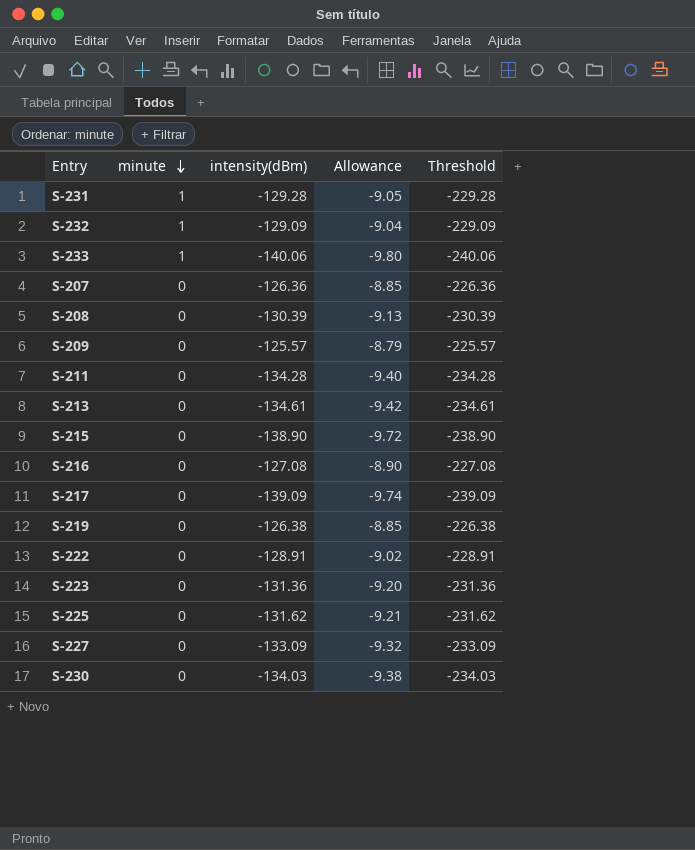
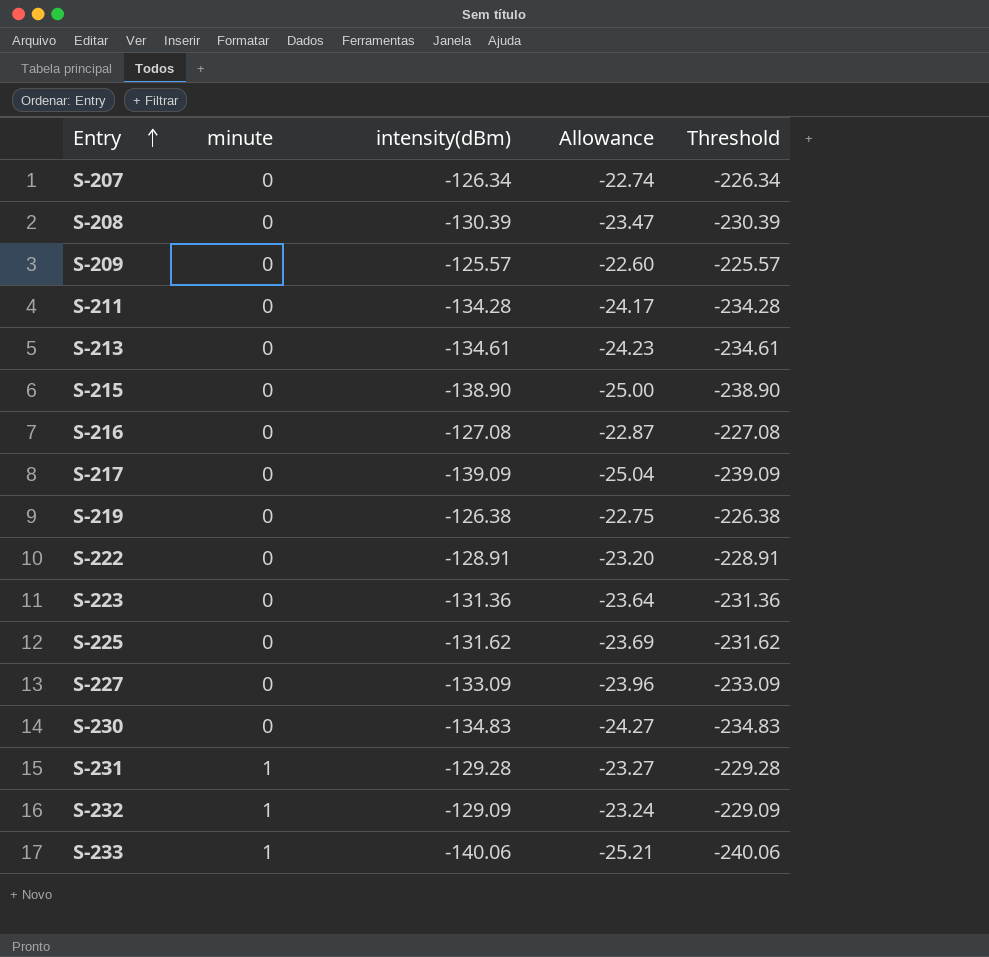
row order: minute descending -> Entry ascending
column Allowance | formula: [intensity(dBm)] * 0.07 -> [intensity(dBm)] * 0.18
S-207 | intensity(dBm): -126.36 -> -126.34
S-207 | Threshold: -226.36 -> -226.34
S-230 | intensity(dBm): -134.03 -> -134.83
S-230 | Threshold: -234.03 -> -234.83

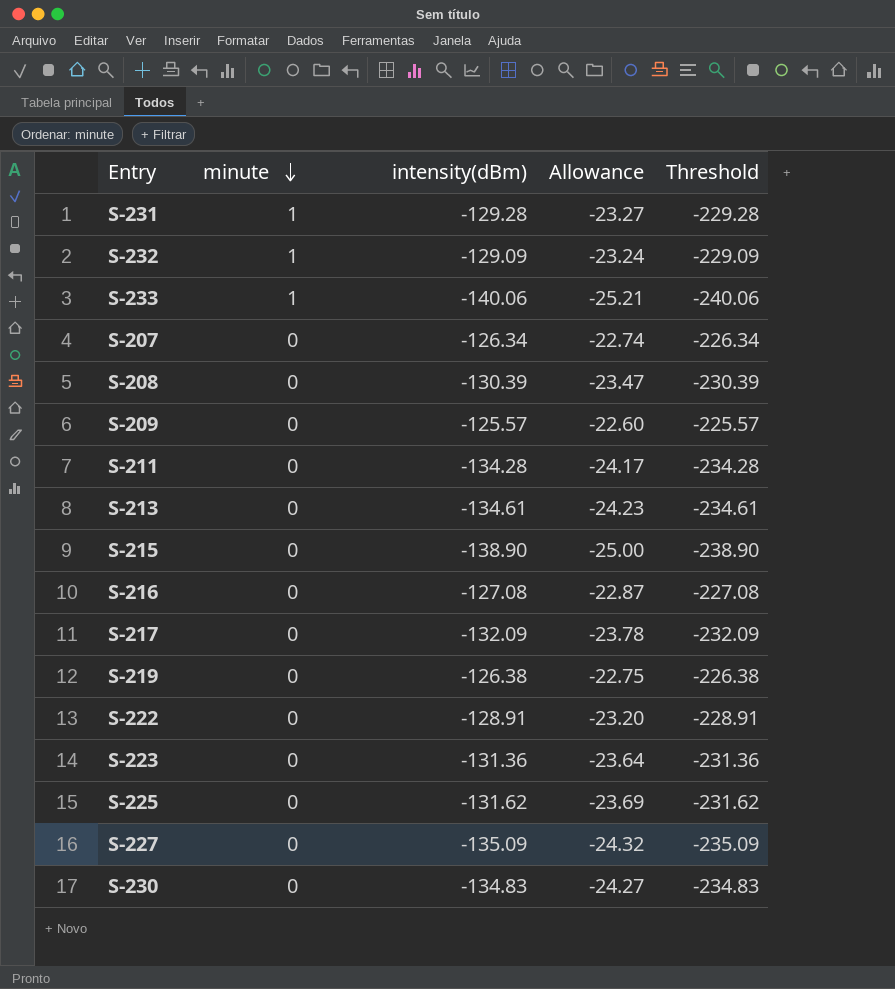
row order: Entry ascending -> minute descending
S-217 | intensity(dBm): -139.09 -> -132.09
S-217 | Allowance: -25.04 -> -23.78
S-217 | Threshold: -239.09 -> -232.09
S-227 | intensity(dBm): -133.09 -> -135.09
S-227 | Allowance: -23.96 -> -24.32
S-227 | Threshold: -233.09 -> -235.09

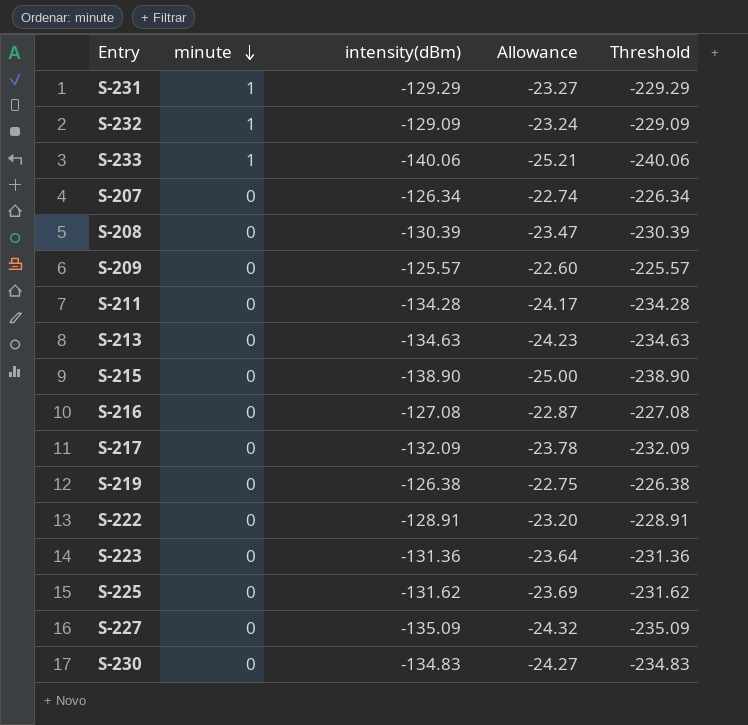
S-231 | intensity(dBm): -129.28 -> -129.29
S-231 | Threshold: -229.28 -> -229.29
S-213 | intensity(dBm): -134.61 -> -134.63
S-213 | Threshold: -234.61 -> -234.63

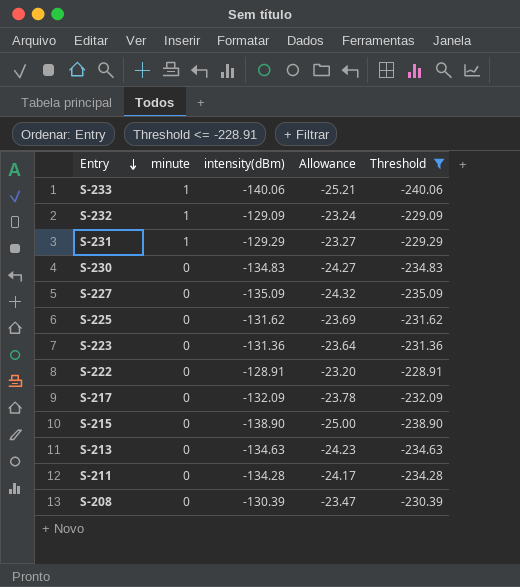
filter: none -> Threshold <= -228.91
row order: minute descending -> Entry descending

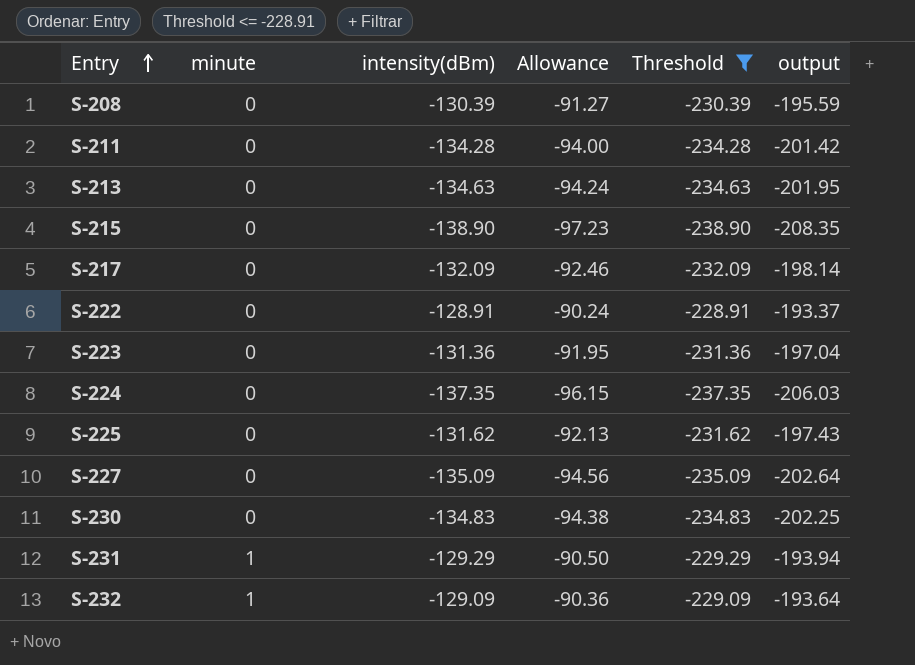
row order: Entry descending -> Entry ascending
column Allowance | formula: [intensity(dBm)] * 0.18 -> [intensity(dBm)] * 0.7
column output | formula: none -> [intensity(dBm)] * 1.5
row S-233: 1 | -140.06 | -25.21 | -240.06 -> none
row S-224: none -> 0 | -137.35 | -96.15 | -237.35 | -206.03

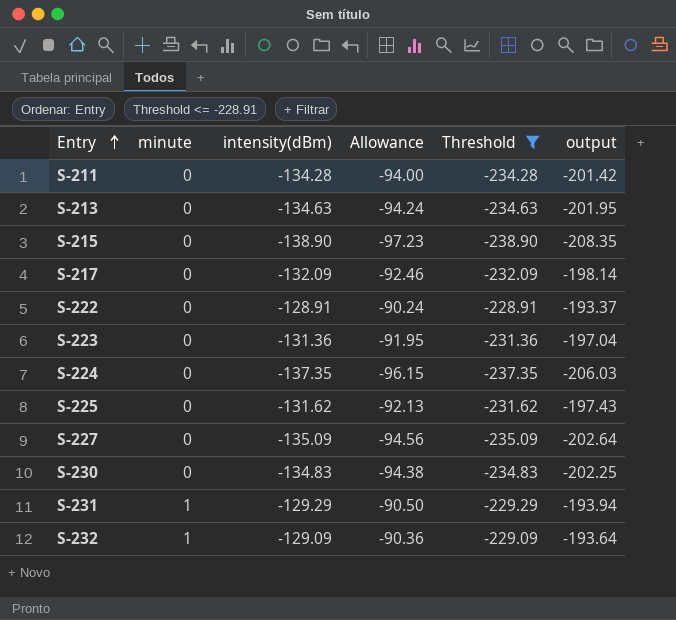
row S-208: 0 | -130.39 | -91.27 | -230.39 | -195.59 -> none

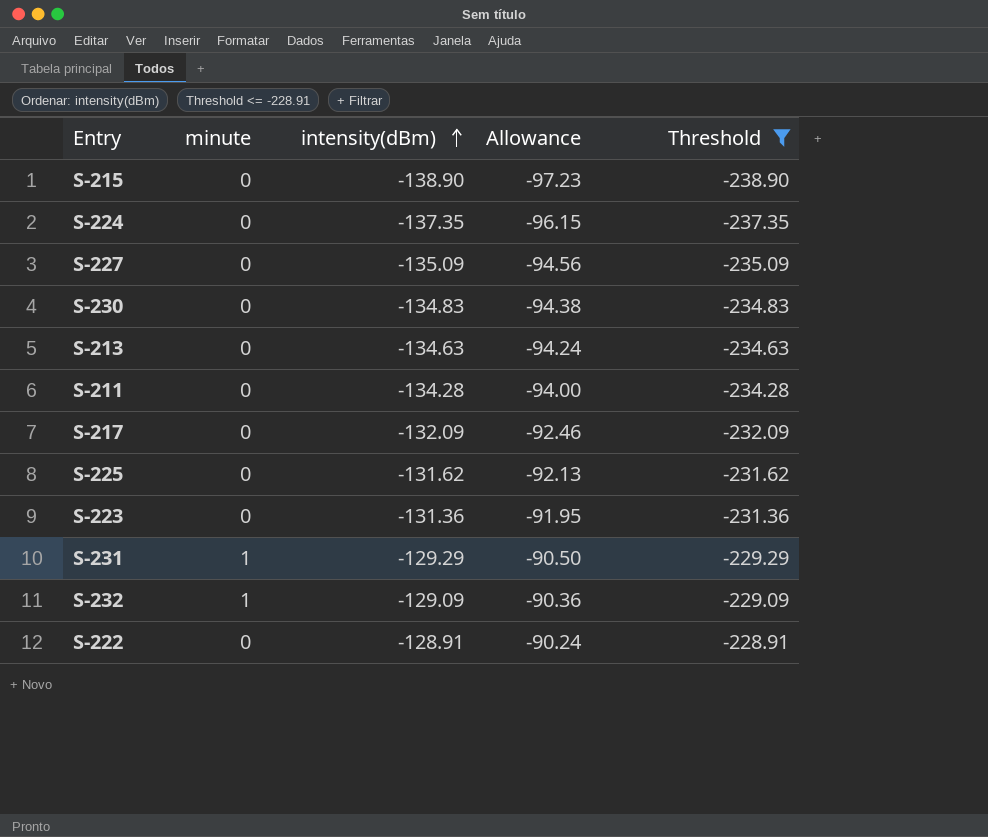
row order: Entry ascending -> intensity(dBm) ascending
column output | formula: [intensity(dBm)] * 1.5 -> none

